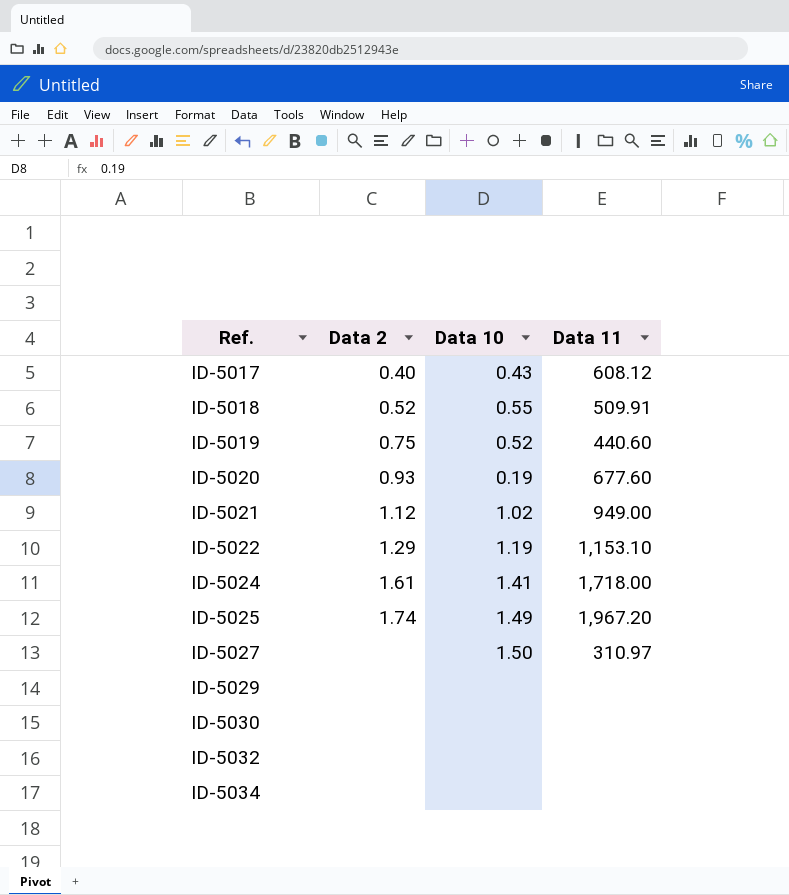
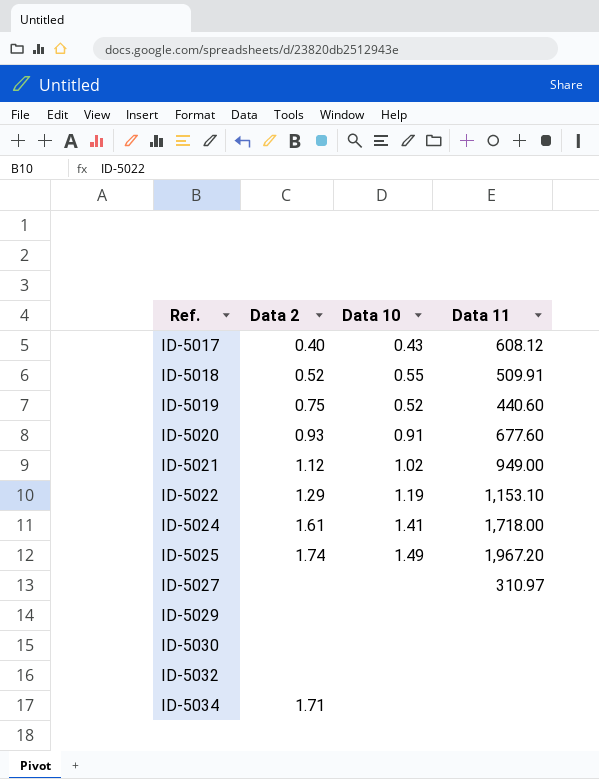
ID-5020 | Data 10: 0.19 -> 0.91
ID-5027 | Data 10: 1.50 -> none
ID-5034 | Data 2: none -> 1.71

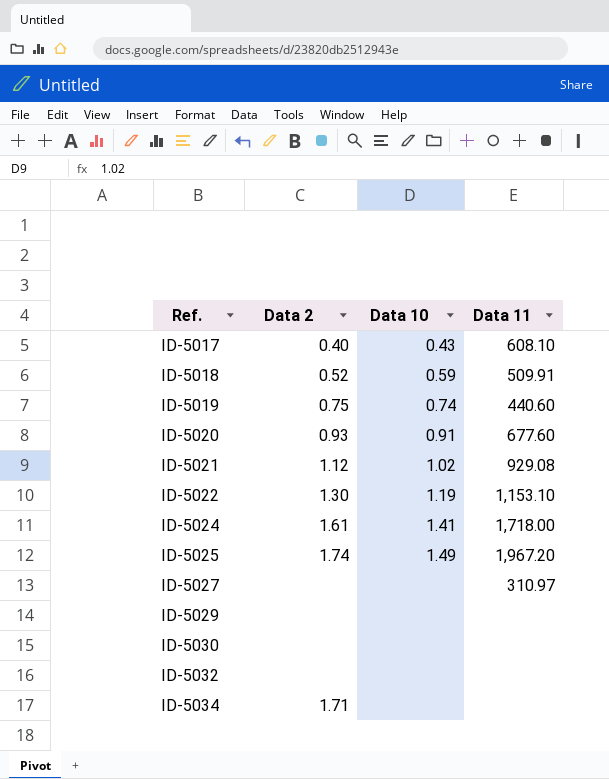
ID-5017 | Data 11: 608.12 -> 608.10
ID-5018 | Data 10: 0.55 -> 0.59
ID-5019 | Data 10: 0.52 -> 0.74
ID-5021 | Data 11: 949.00 -> 929.08
ID-5022 | Data 2: 1.29 -> 1.30

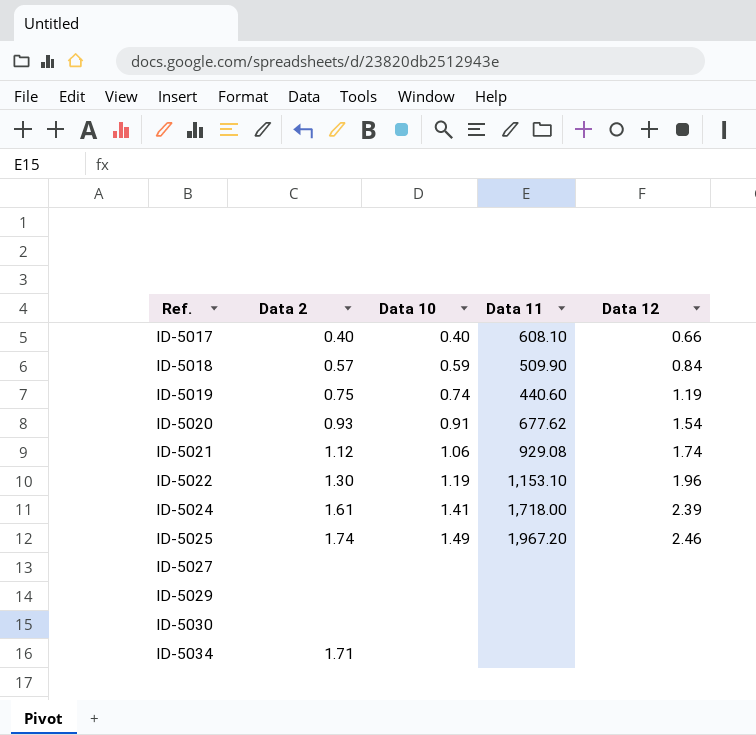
column Data 12 | position: none -> 5
row ID-5032: none | none | none -> none
ID-5017 | Data 10: 0.43 -> 0.40
ID-5018 | Data 2: 0.52 -> 0.57
ID-5018 | Data 11: 509.91 -> 509.90
ID-5020 | Data 11: 677.60 -> 677.62
ID-5021 | Data 10: 1.02 -> 1.06
ID-5027 | Data 11: 310.97 -> none

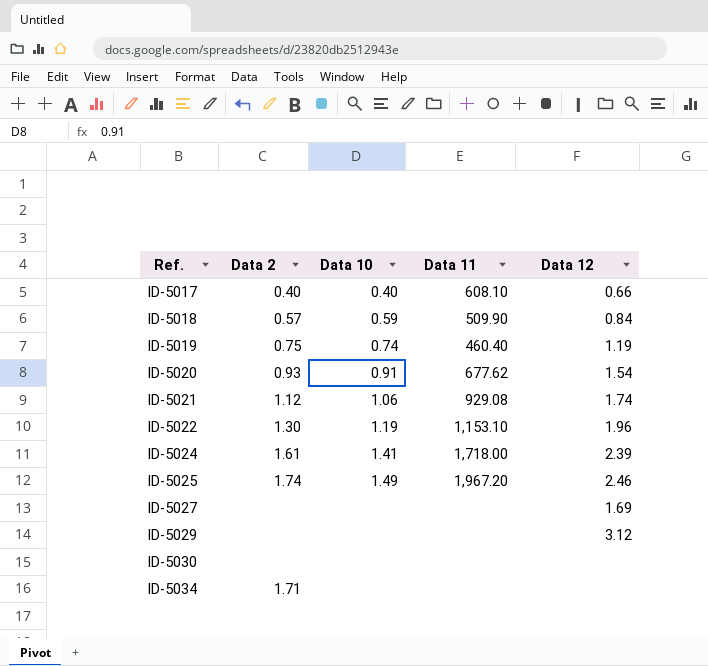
ID-5019 | Data 11: 440.60 -> 460.40
ID-5027 | Data 12: none -> 1.69
ID-5029 | Data 12: none -> 3.12

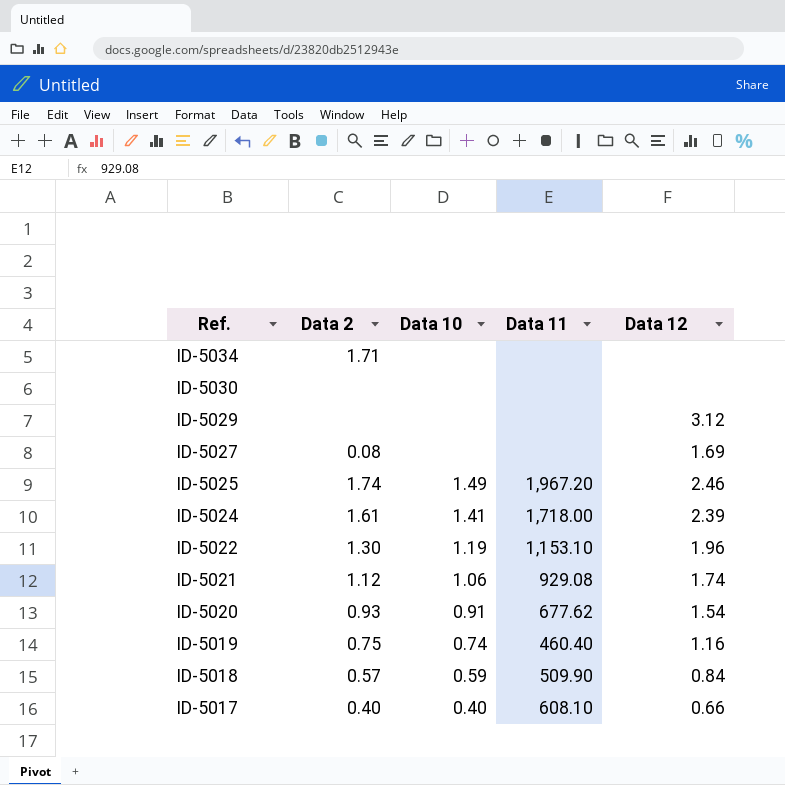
row order: Ref. ascending -> Ref. descending
ID-5027 | Data 2: none -> 0.08
ID-5019 | Data 12: 1.19 -> 1.16

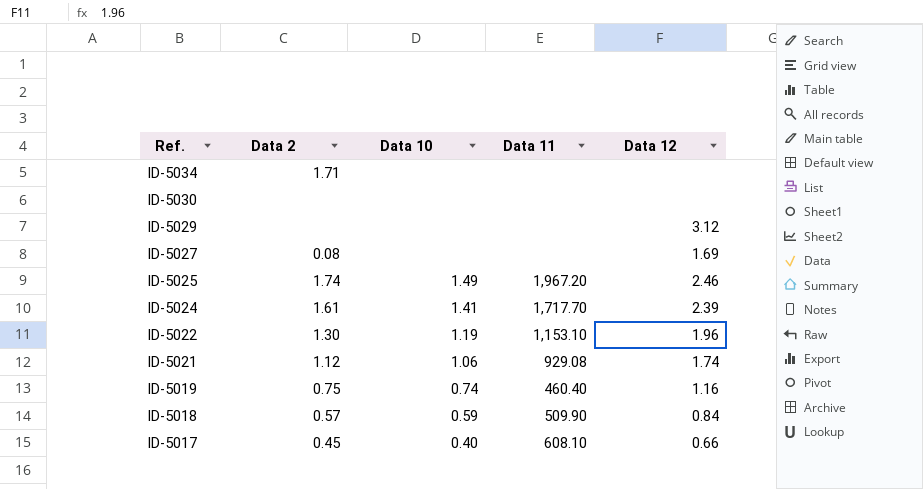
row ID-5020: 0.93 | 0.91 | 677.62 | 1.54 -> none
ID-5024 | Data 11: 1,718.00 -> 1,717.70
ID-5017 | Data 2: 0.40 -> 0.45

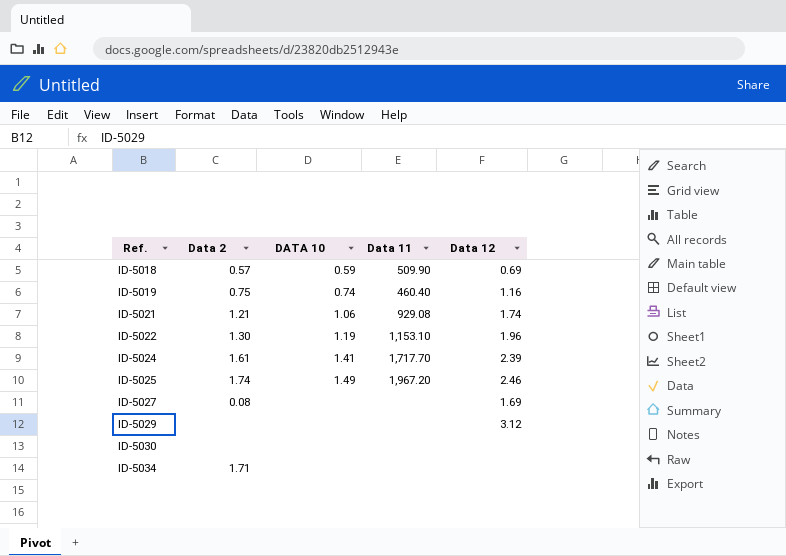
row order: Ref. descending -> Ref. ascending
column name: Data 10 -> DATA 10
row ID-5017: 0.45 | 0.40 | 608.10 | 0.66 -> none
ID-5018 | Data 12: 0.84 -> 0.69
ID-5021 | Data 2: 1.12 -> 1.21

